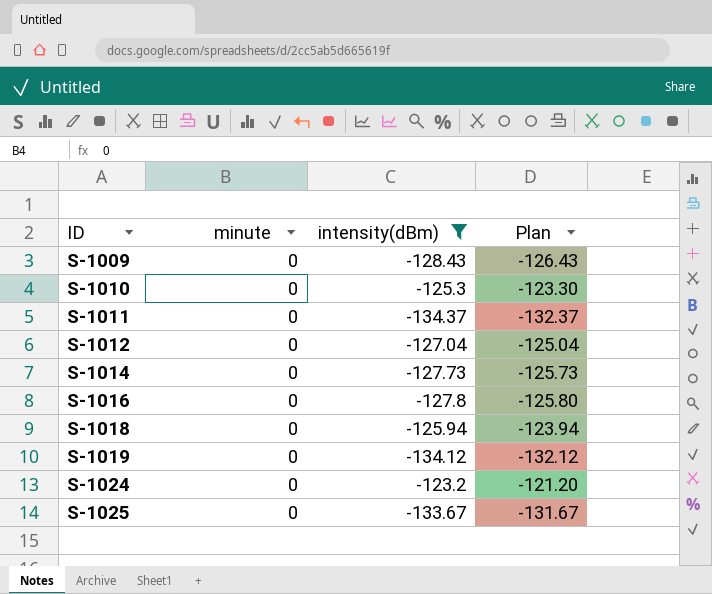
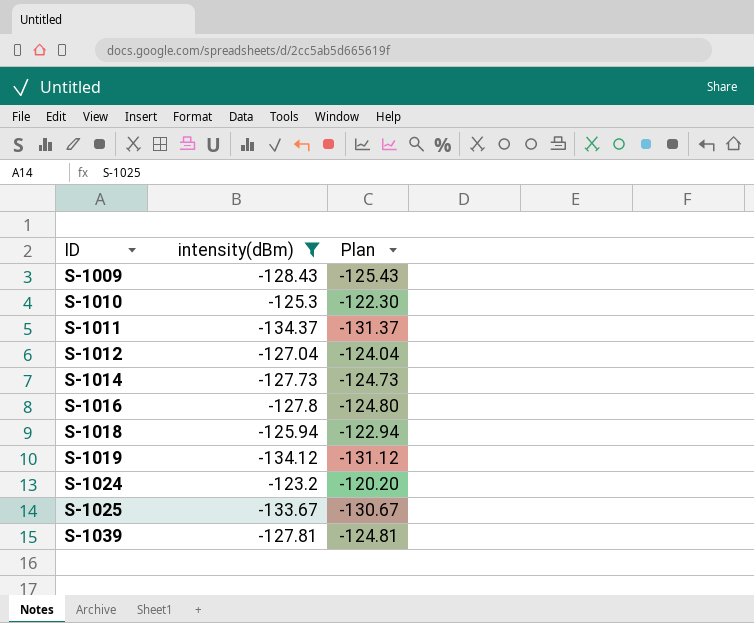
column minute | position: 2 -> none
column Plan | formula: [intensity(dBm)] + 2 -> [intensity(dBm)] + 3
row S-1039: none -> -127.81 | -124.81

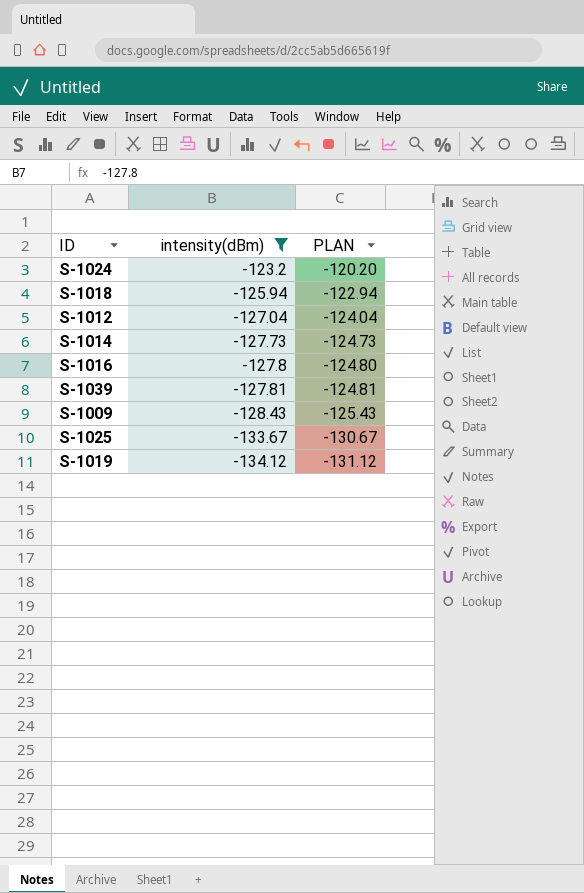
row order: ID ascending -> intensity(dBm) descending
column name: Plan -> PLAN
row S-1010: -125.3 | -122.30 -> none
row S-1011: -134.37 | -131.37 -> none

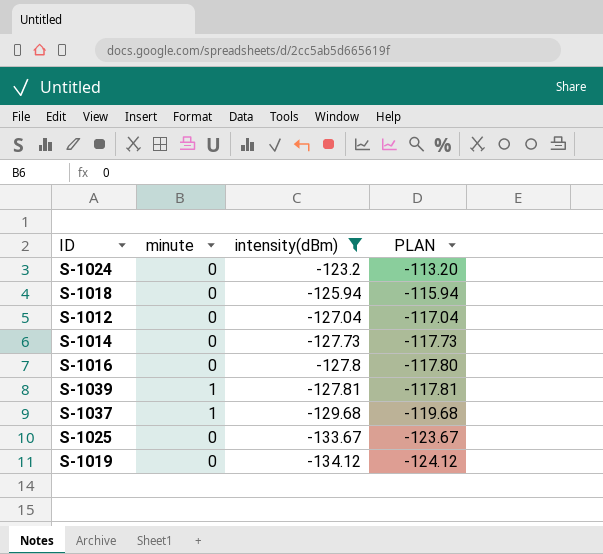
column minute | position: none -> 2
column PLAN | formula: [intensity(dBm)] + 3 -> [intensity(dBm)] + 10
row S-1009: -128.43 | -125.43 -> none
row S-1037: none -> 1 | -129.68 | -119.68

